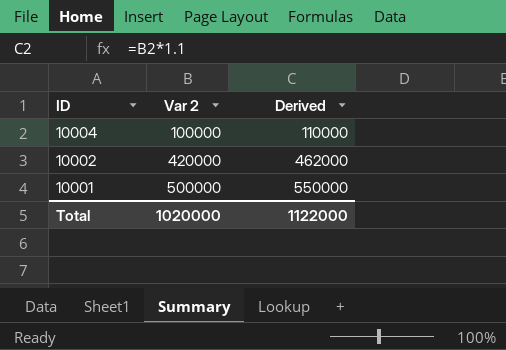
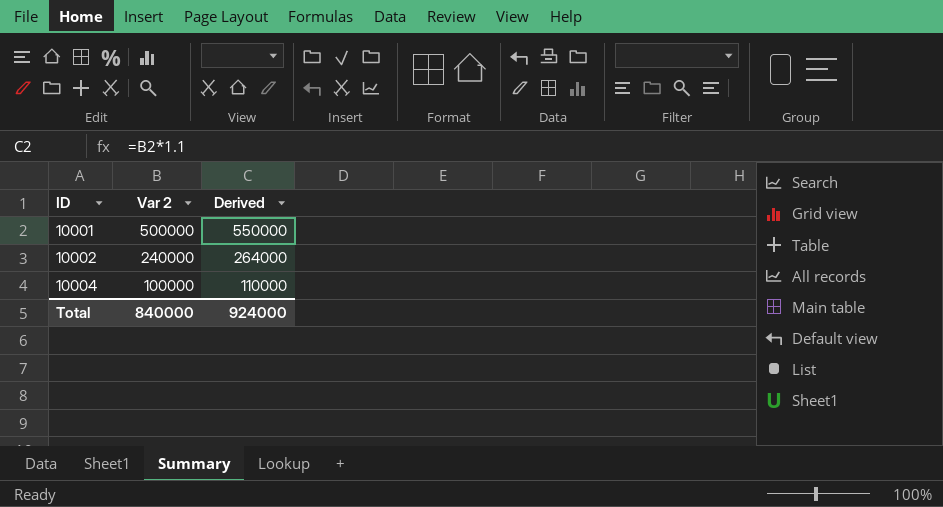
row order: ID descending -> ID ascending
10002 | Var 2: 420000 -> 240000
10002 | Derived: 462000 -> 264000
Total | Var 2: 1020000 -> 840000
Total | Derived: 1122000 -> 924000

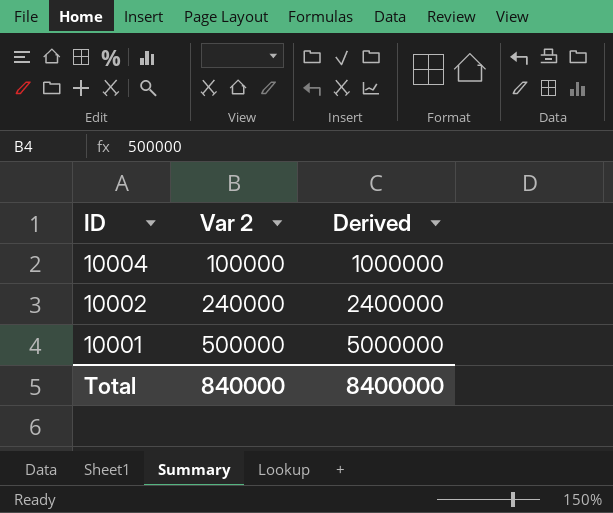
row order: ID ascending -> ID descending
column Derived | formula: [Var 2] * 1.1 -> [Var 2] * 10
Total | Derived: 924000 -> 8400000

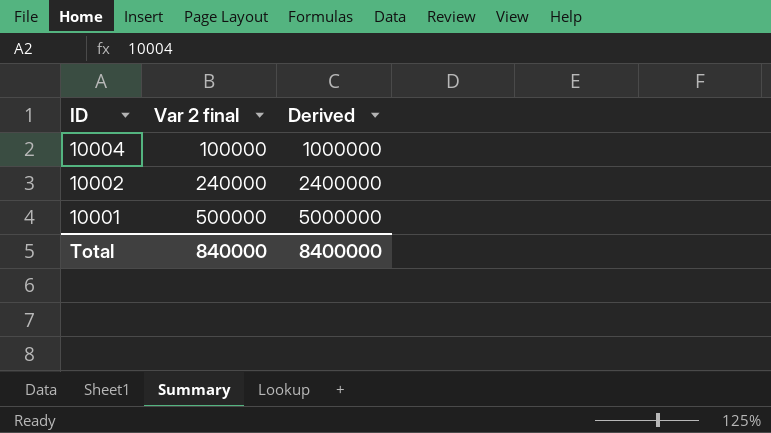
column name: Var 2 -> Var 2 final

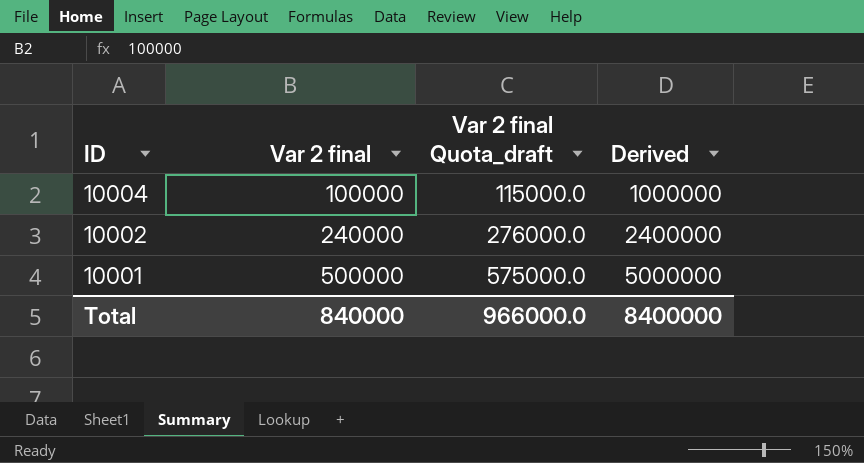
column Var 2 final Quota_draft | formula: none -> [Var 2 final] * 1.15

